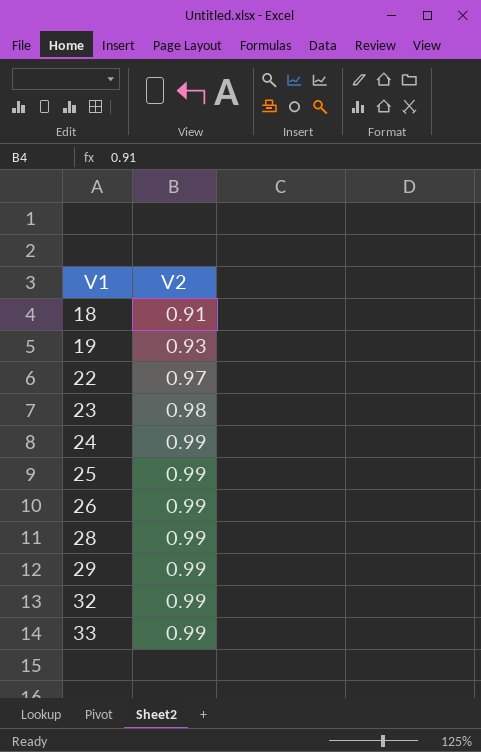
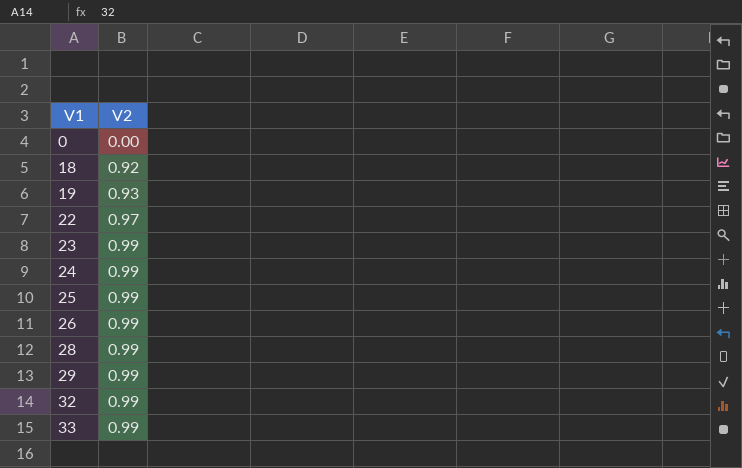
row 0: none -> 0.00
18 | V2: 0.91 -> 0.92
23 | V2: 0.98 -> 0.99

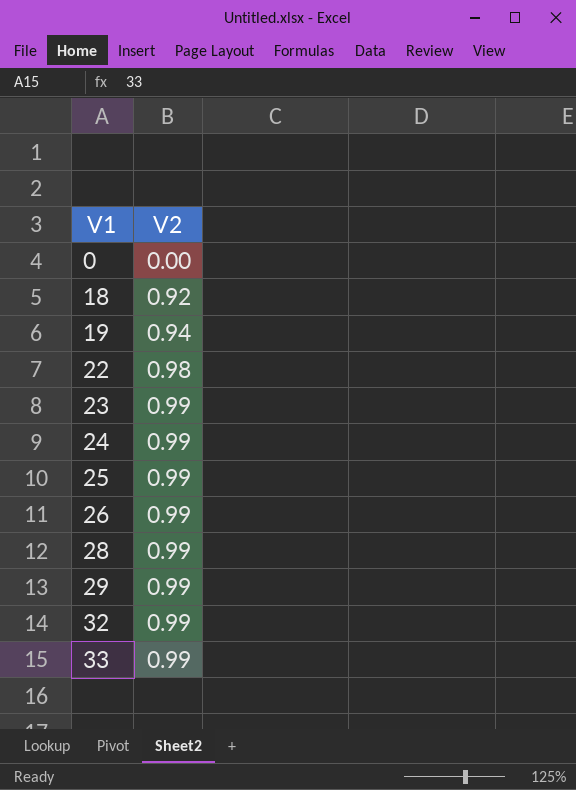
19 | V2: 0.93 -> 0.94
22 | V2: 0.97 -> 0.98

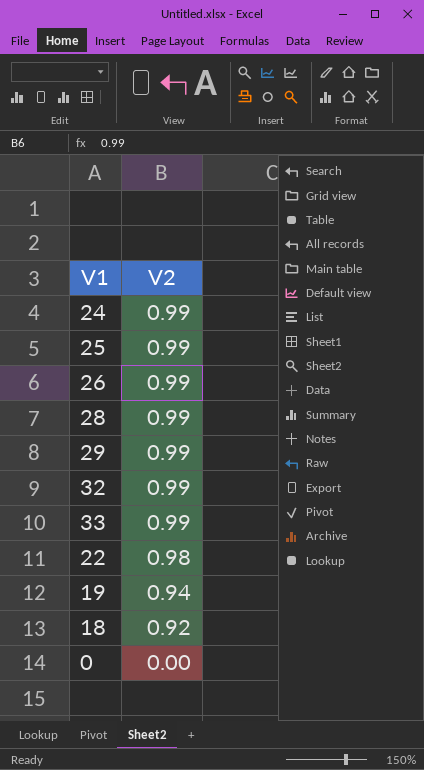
row order: V1 ascending -> V2 descending
row 23: 0.99 -> none

